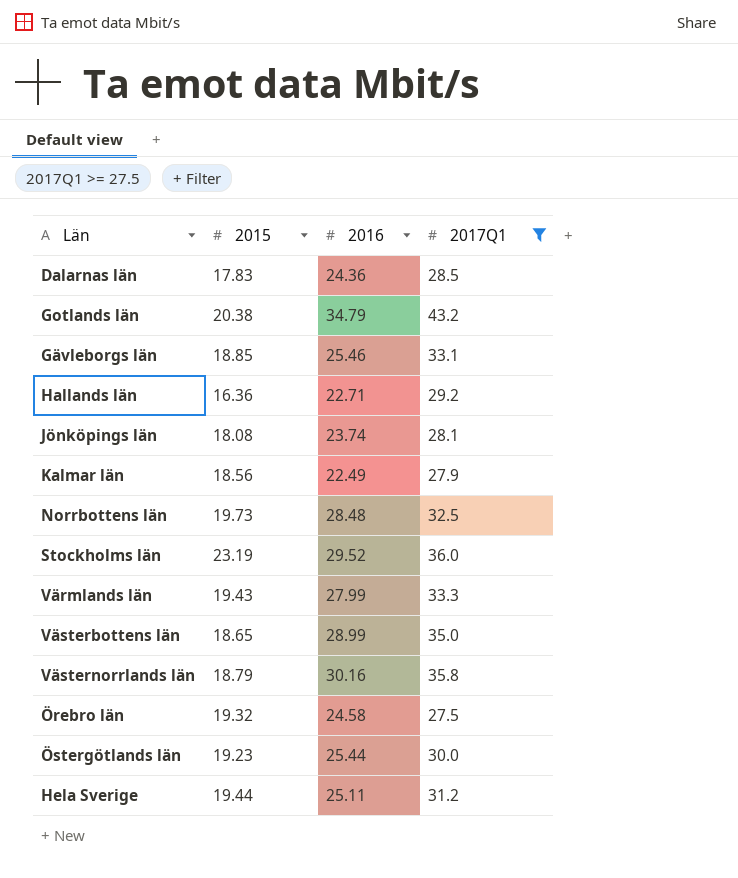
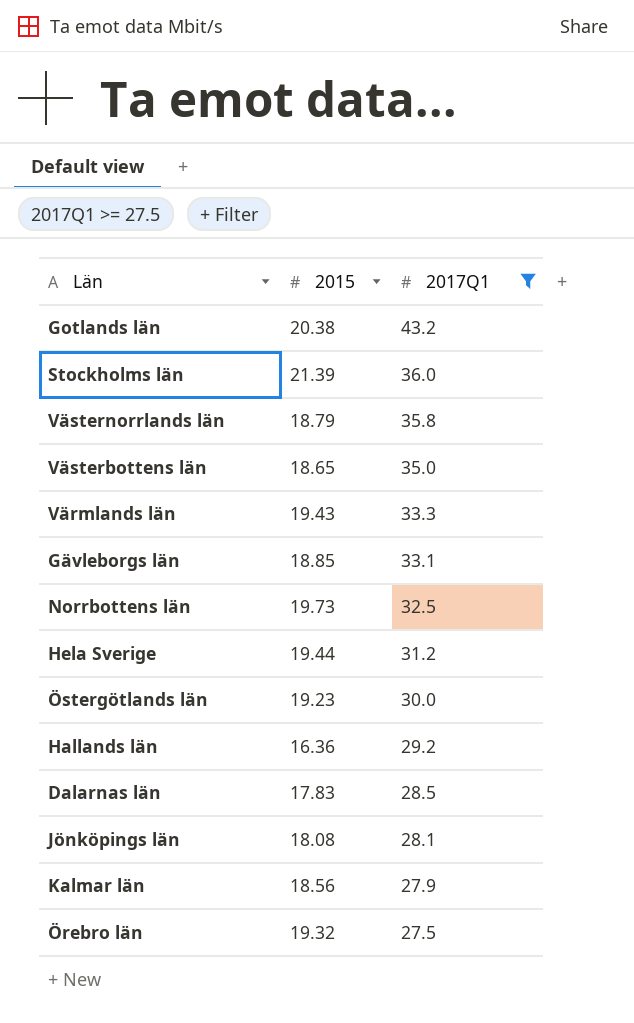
row order: none -> 2017Q1 descending
column 2016 | position: 3 -> none
Stockholms län | 2015: 23.19 -> 21.39

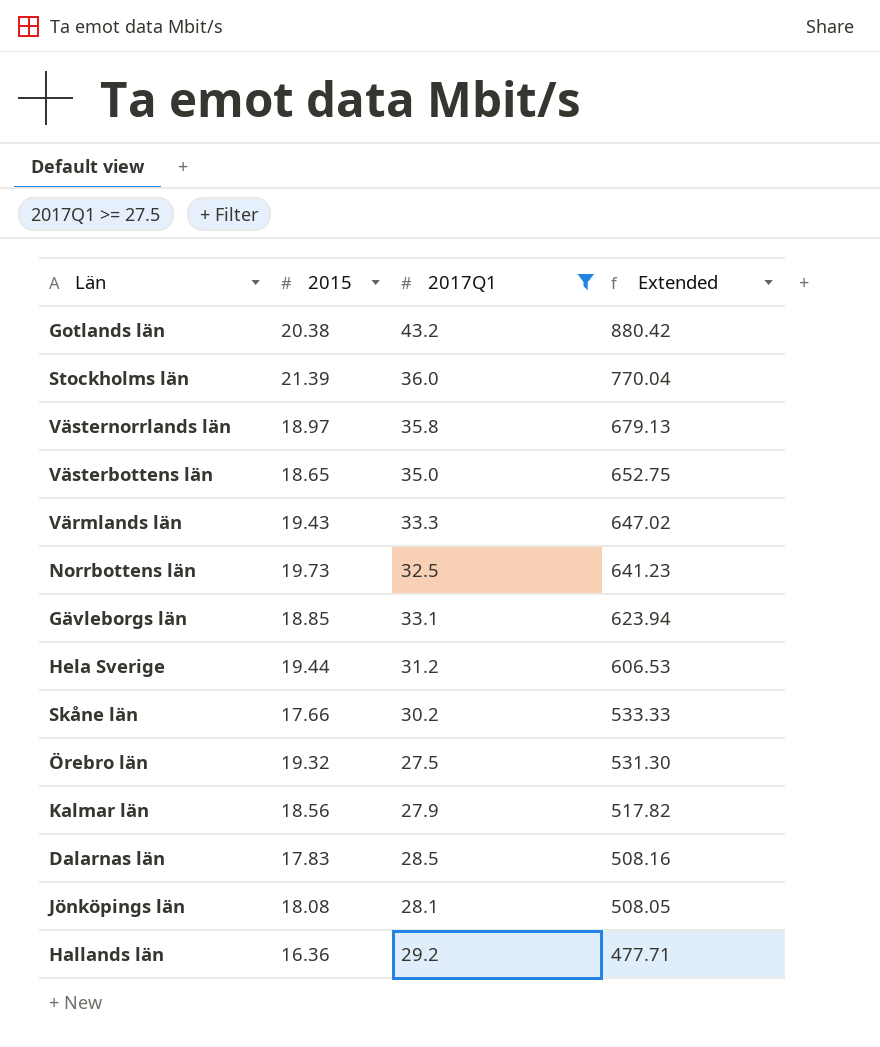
row order: 2017Q1 descending -> Extended descending
column Extended | formula: none -> [2015] * [2017Q1]
row Östergötlands län: 19.23 | 30.0 -> none
Västernorrlands län | 2015: 18.79 -> 18.97
row Skåne län: none -> 17.66 | 30.2 | 533.33

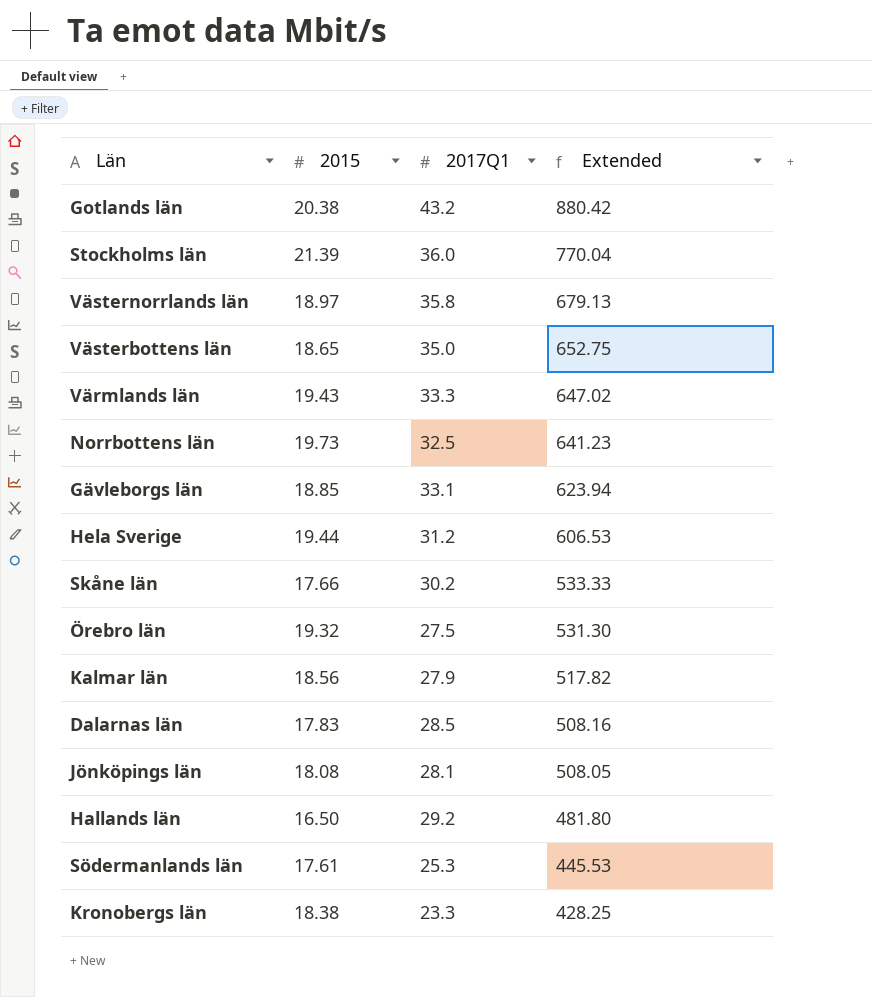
filter: 2017Q1 >= 27.5 -> none
Hallands län | 2015: 16.36 -> 16.50
Hallands län | Extended: 477.71 -> 481.80

